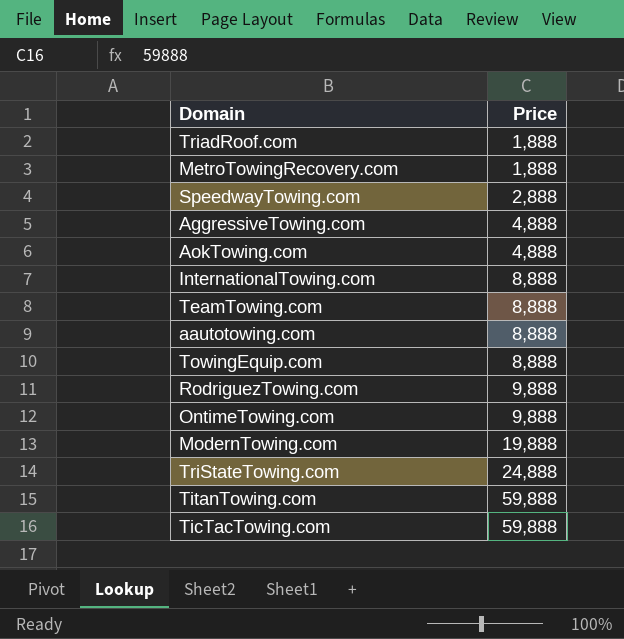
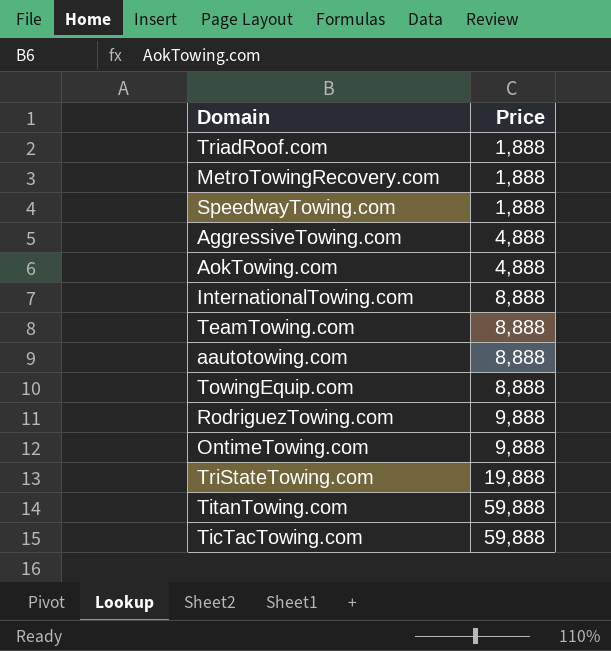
row ModernTowing.com: 19,888 -> none
SpeedwayTowing.com | Price: 2,888 -> 1,888
TriStateTowing.com | Price: 24,888 -> 19,888

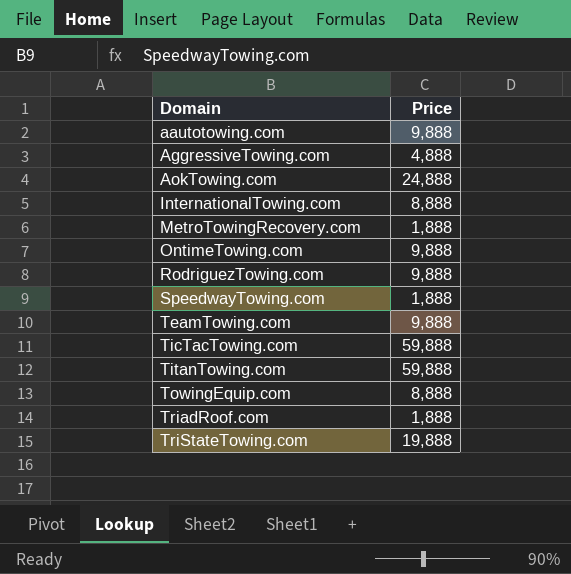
row order: Price ascending -> Domain ascending
aautotowing.com | Price: 8,888 -> 9,888
AokTowing.com | Price: 4,888 -> 24,888
TeamTowing.com | Price: 8,888 -> 9,888

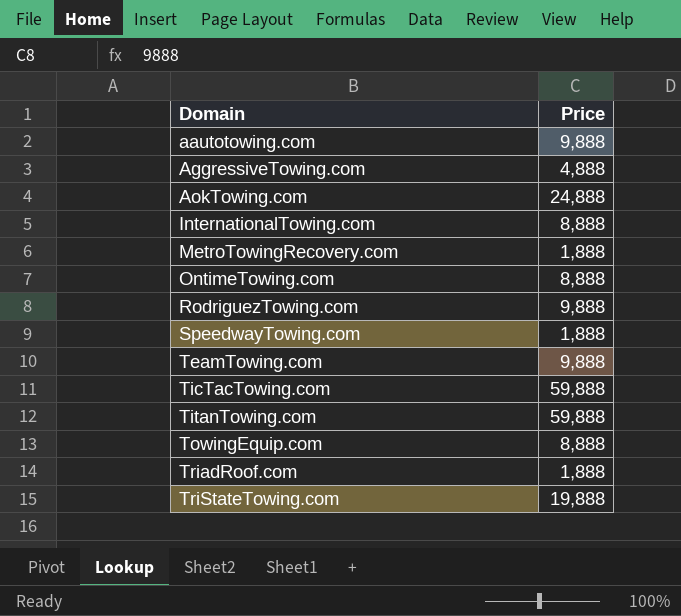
OntimeTowing.com | Price: 9,888 -> 8,888

